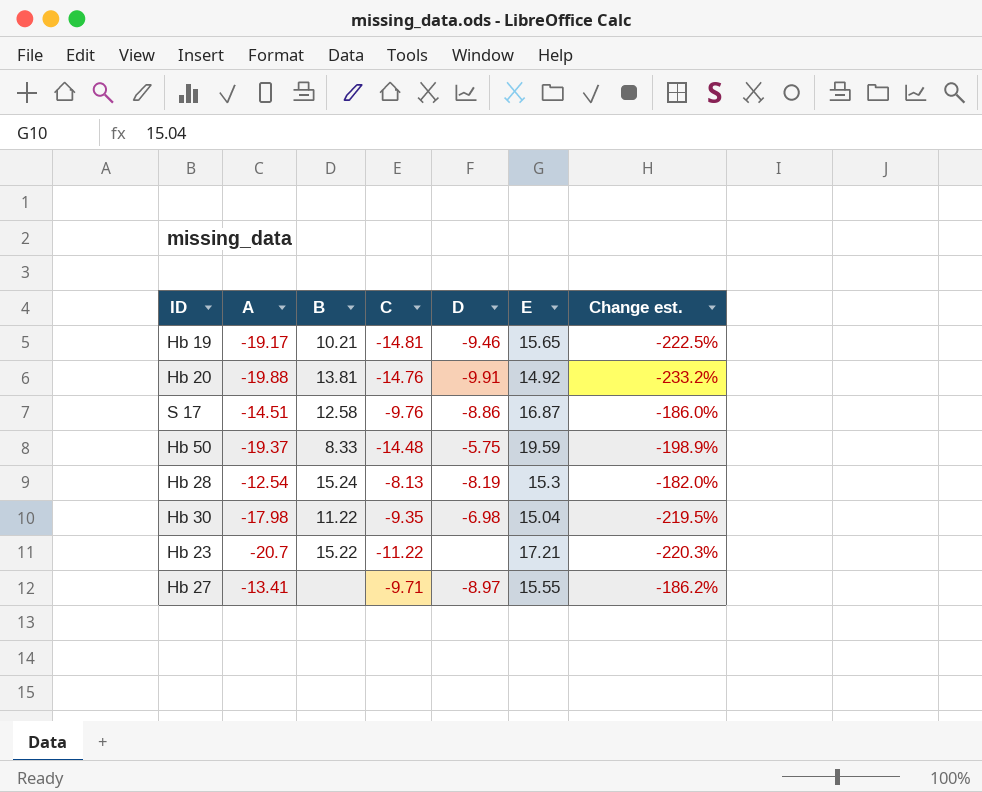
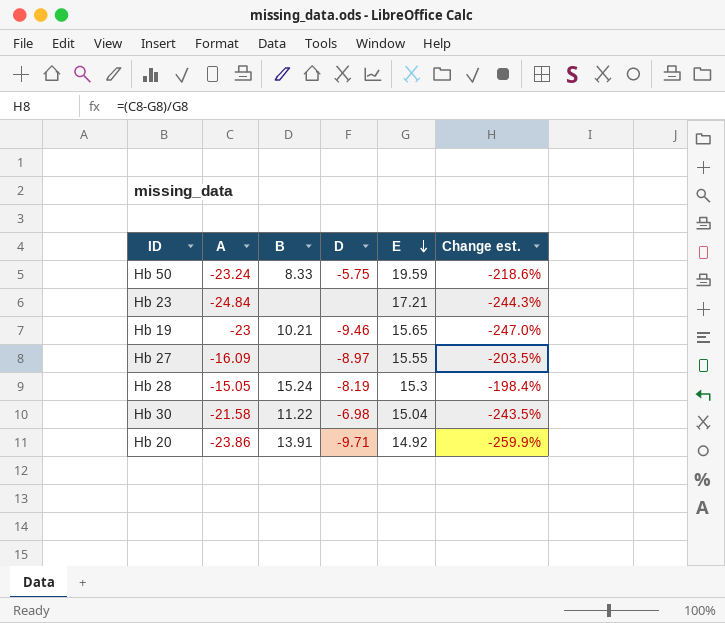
row order: none -> E descending
column C | position: 4 -> none
row S 17: -14.51 | 12.58 | -9.76 | -8.86 | 16.87 | -186.0% -> none
Hb 50 | A: -19.37 -> -23.24
Hb 50 | Change est.: -198.9% -> -218.6%
Hb 23 | A: -20.7 -> -24.84
Hb 23 | B: 15.22 -> none
Hb 23 | Change est.: -220.3% -> -244.3%
Hb 19 | A: -19.17 -> -23
Hb 19 | Change est.: -222.5% -> -247.0%
Hb 27 | A: -13.41 -> -16.09
Hb 27 | Change est.: -186.2% -> -203.5%
Hb 28 | A: -12.54 -> -15.05
Hb 28 | Change est.: -182.0% -> -198.4%
Hb 30 | A: -17.98 -> -21.58
Hb 30 | Change est.: -219.5% -> -243.5%
Hb 20 | A: -19.88 -> -23.86
Hb 20 | B: 13.81 -> 13.91
Hb 20 | D: -9.91 -> -9.71
Hb 20 | Change est.: -233.2% -> -259.9%

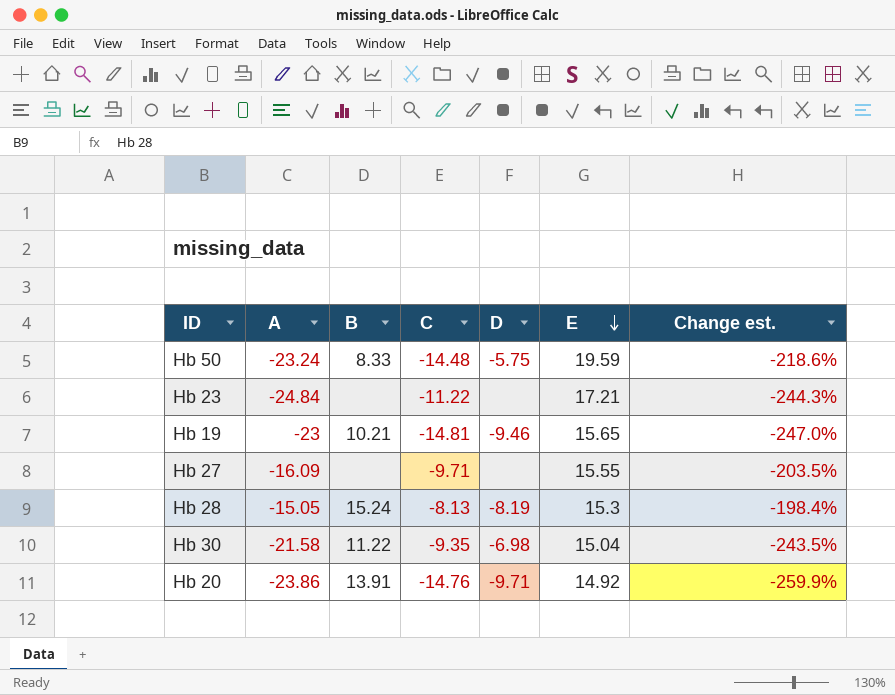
column C | position: none -> 4
Hb 27 | D: -8.97 -> none

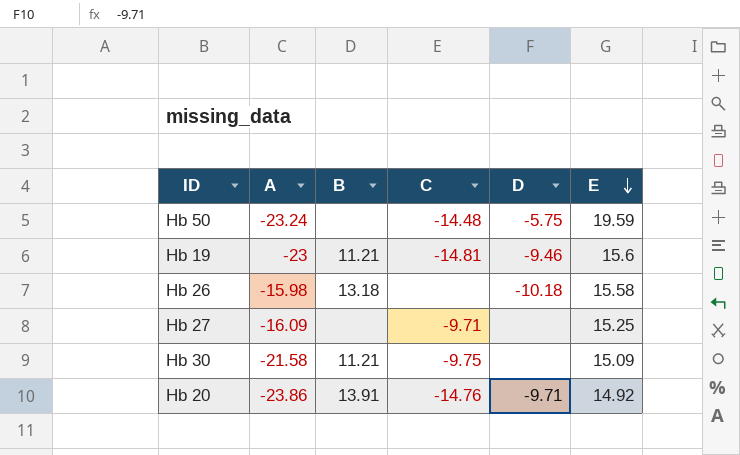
column Change est. | formula: ([A] - [E]) / [E] -> none
row Hb 23: -24.84 | none | -11.22 | none | 17.21 | -244.3% -> none
row Hb 28: -15.05 | 15.24 | -8.13 | -8.19 | 15.3 | -198.4% -> none
Hb 50 | B: 8.33 -> none
Hb 19 | B: 10.21 -> 11.21
Hb 19 | E: 15.65 -> 15.6
row Hb 26: none -> -15.98 | 13.18 | none | -10.18 | 15.58
Hb 27 | E: 15.55 -> 15.25
Hb 30 | B: 11.22 -> 11.21
Hb 30 | C: -9.35 -> -9.75
Hb 30 | D: -6.98 -> none
Hb 30 | E: 15.04 -> 15.09

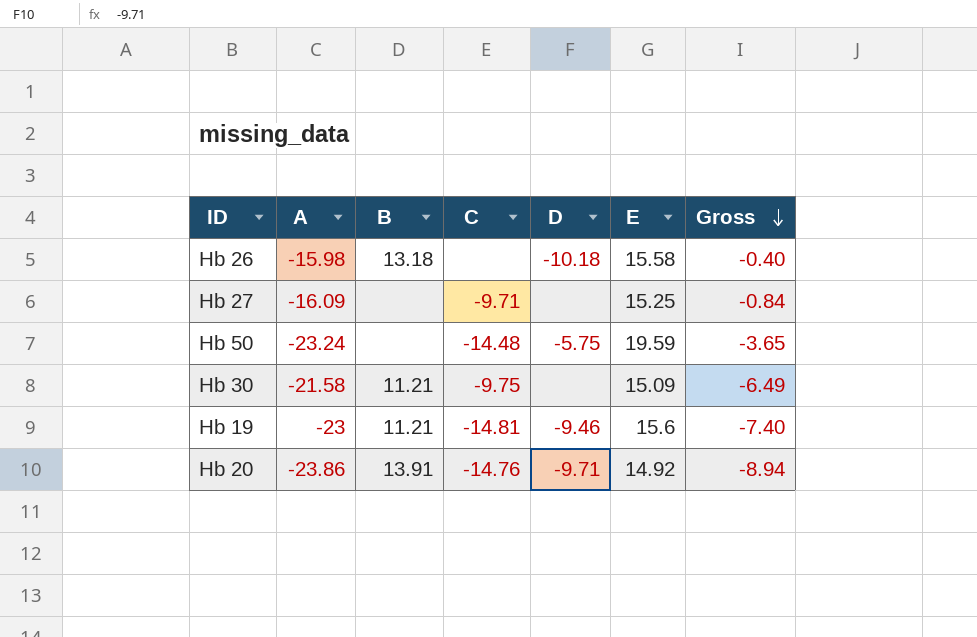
row order: E descending -> Gross descending
column Gross | formula: none -> [A] + [E]

